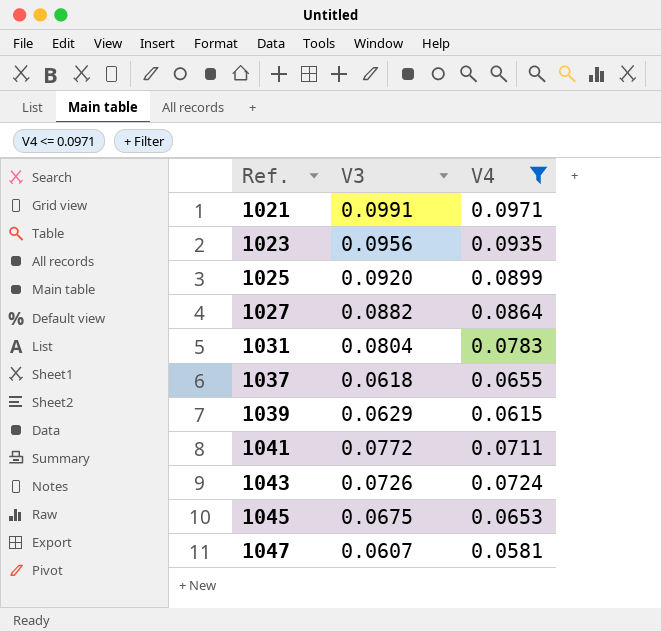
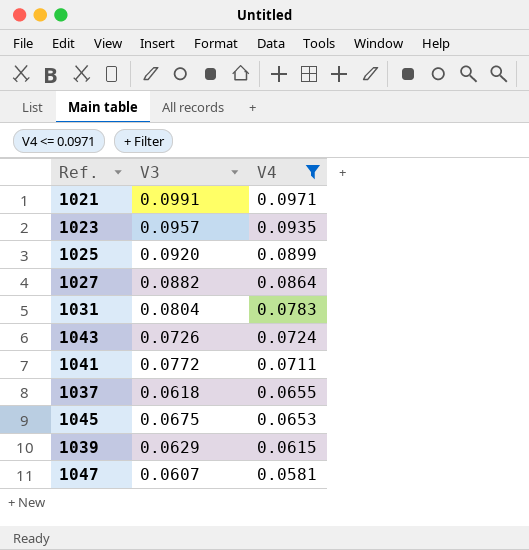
row order: Ref. ascending -> V4 descending
1023 | V3: 0.0956 -> 0.0957

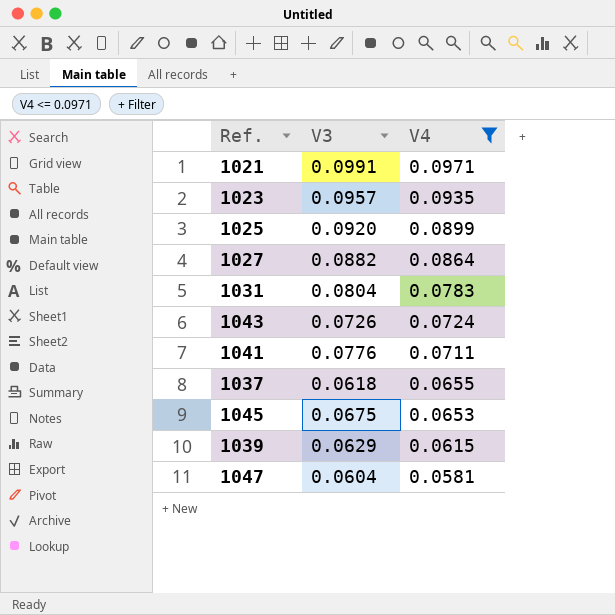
1041 | V3: 0.0772 -> 0.0776
1047 | V3: 0.0607 -> 0.0604

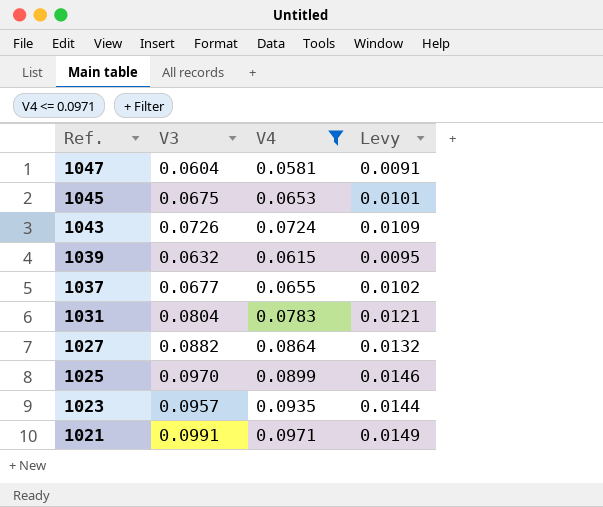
row order: V4 descending -> Ref. descending
column Levy | formula: none -> [V3] * 0.15
row 1041: 0.0776 | 0.0711 -> none
1039 | V3: 0.0629 -> 0.0632
1037 | V3: 0.0618 -> 0.0677
1025 | V3: 0.0920 -> 0.0970

